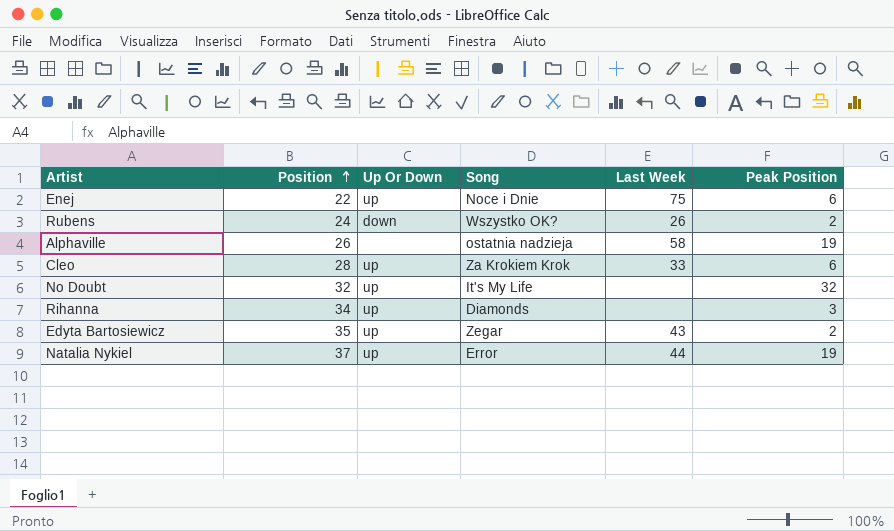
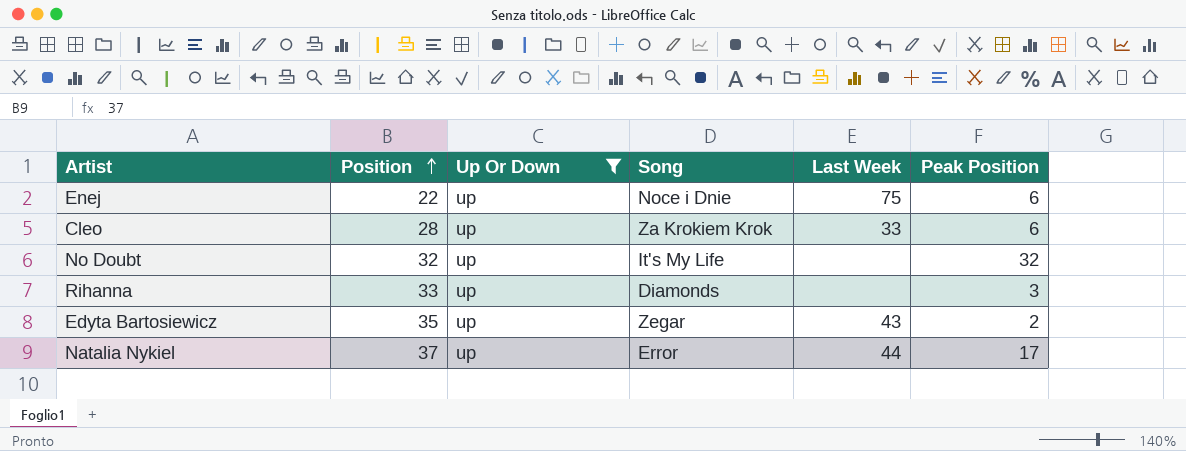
filter: none -> Up Or Down = up
Rihanna | Position: 34 -> 33
Natalia Nykiel | Peak Position: 19 -> 17

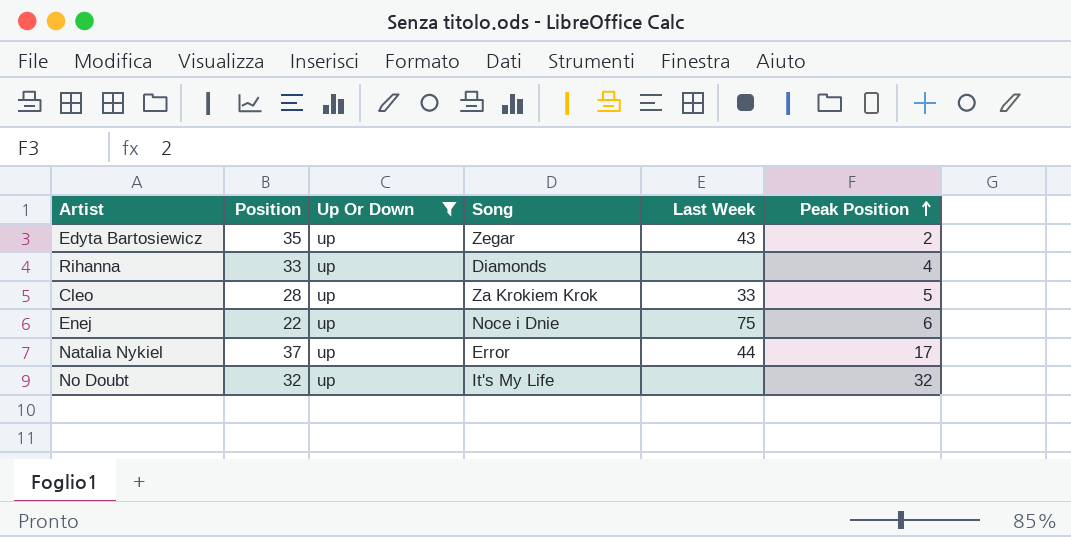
row order: Position ascending -> Peak Position ascending
Rihanna | Peak Position: 3 -> 4
Cleo | Peak Position: 6 -> 5

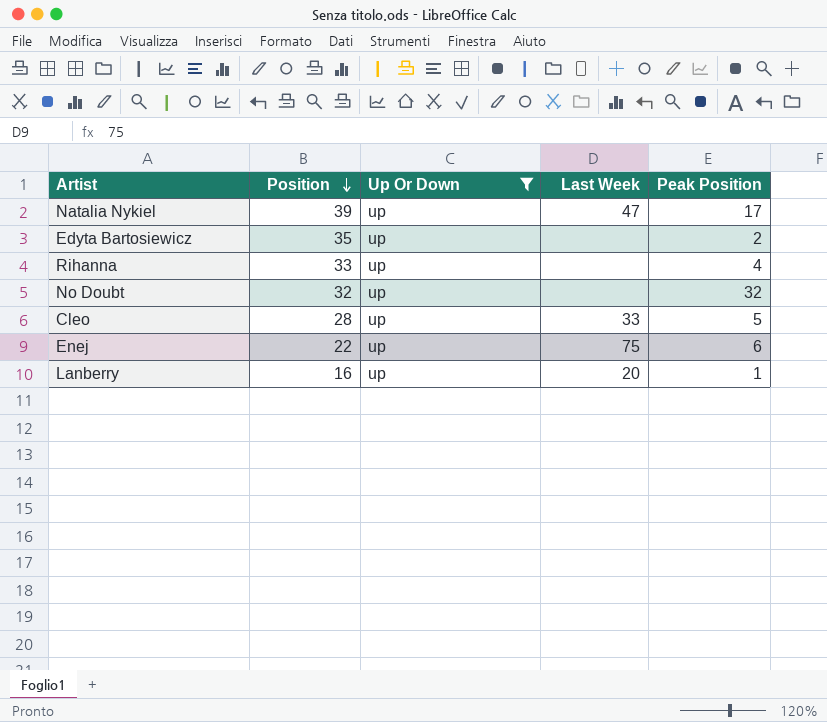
row order: Peak Position ascending -> Position descending
column Song | position: 4 -> none
Natalia Nykiel | Position: 37 -> 39
Natalia Nykiel | Last Week: 44 -> 47
Edyta Bartosiewicz | Last Week: 43 -> none
row Lanberry: none -> 16 | up | 20 | 1

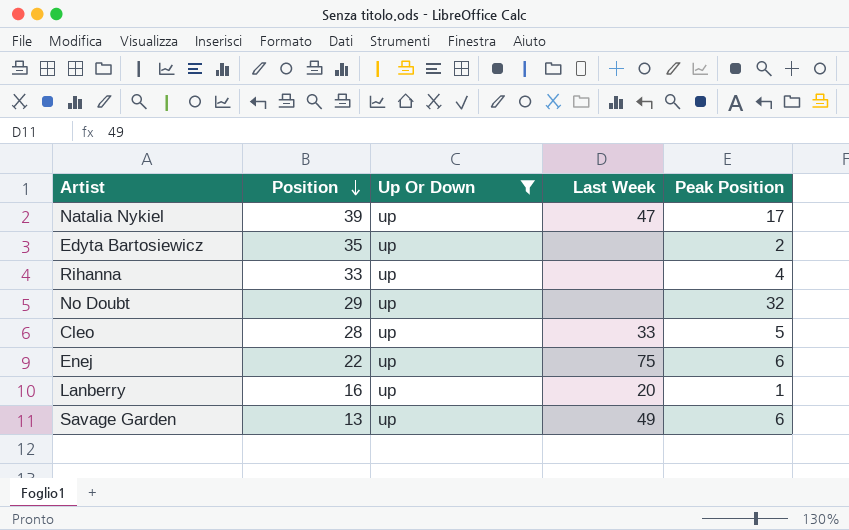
No Doubt | Position: 32 -> 29
row Savage Garden: none -> 13 | up | 49 | 6

